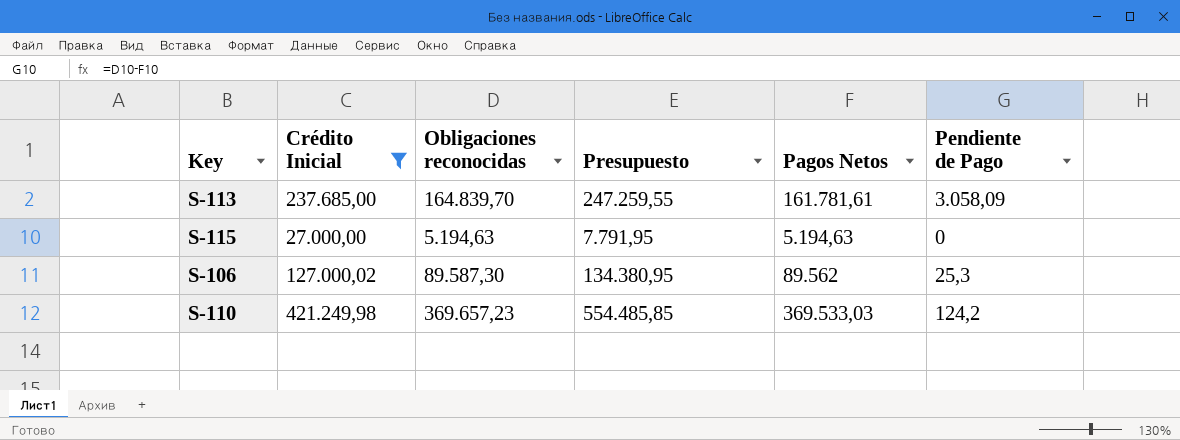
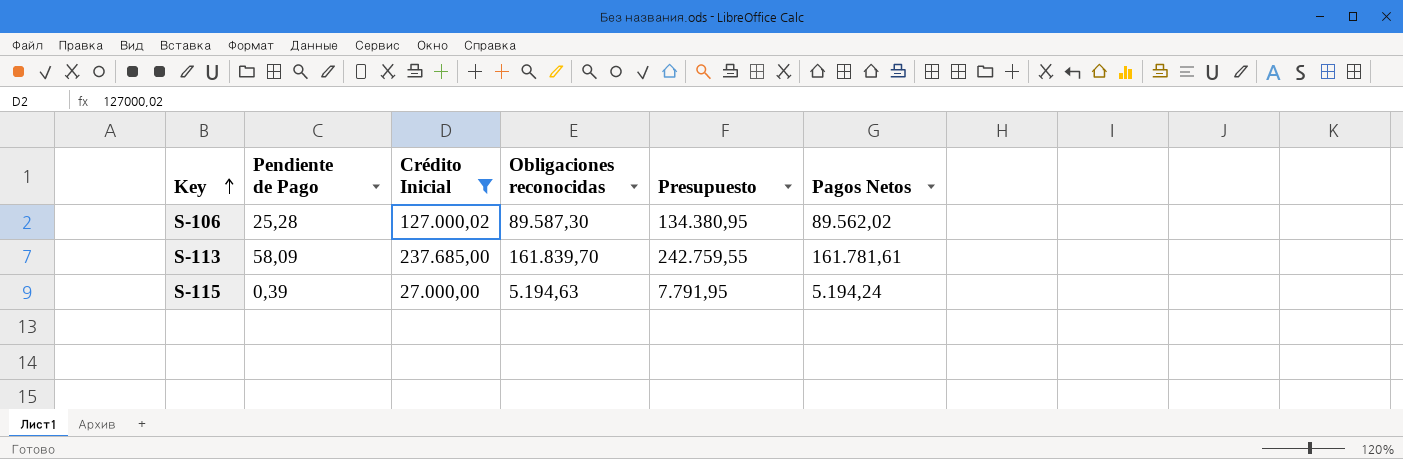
row order: none -> Key ascending
column Pendiente de Pago | position: 6 -> 2
row S-110: 421.249,98 | 369.657,23 | 554.485,85 | 369.533,03 | 124,2 -> none
S-106 | Pendiente de Pago: 25,3 -> 25,28
S-106 | Pagos Netos: 89.562 -> 89.562,02
S-113 | Pendiente de Pago: 3.058,09 -> 58,09
S-113 | Obligaciones reconocidas: 164.839,70 -> 161.839,70
S-113 | Presupuesto: 247.259,55 -> 242.759,55
S-115 | Pendiente de Pago: 0 -> 0,39
S-115 | Pagos Netos: 5.194,63 -> 5.194,24

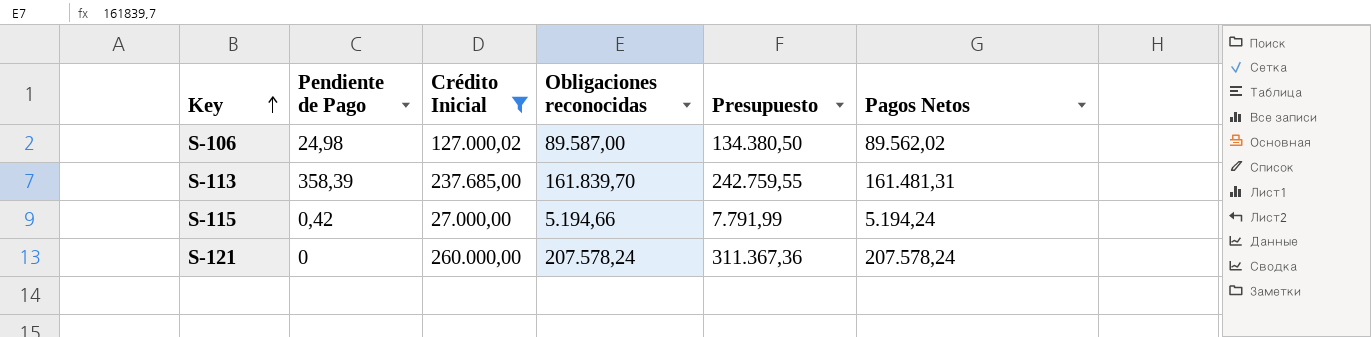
S-106 | Pendiente de Pago: 25,28 -> 24,98
S-106 | Obligaciones reconocidas: 89.587,30 -> 89.587,00
S-106 | Presupuesto: 134.380,95 -> 134.380,50
S-113 | Pendiente de Pago: 58,09 -> 358,39
S-113 | Pagos Netos: 161.781,61 -> 161.481,31
S-115 | Pendiente de Pago: 0,39 -> 0,42
S-115 | Obligaciones reconocidas: 5.194,63 -> 5.194,66
S-115 | Presupuesto: 7.791,95 -> 7.791,99
row S-121: none -> 0 | 260.000,00 | 207.578,24 | 311.367,36 | 207.578,24

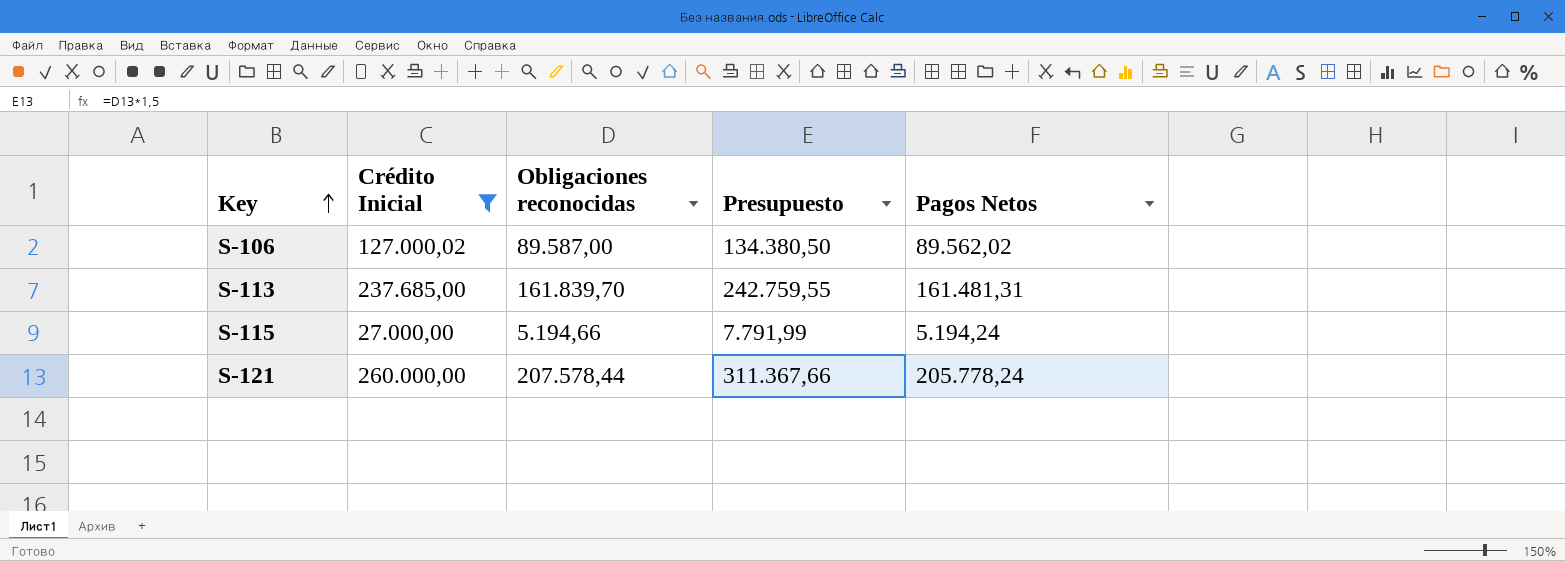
column Pendiente de Pago | formula: [Obligaciones reconocidas] - [Pagos Netos] -> none
S-121 | Obligaciones reconocidas: 207.578,24 -> 207.578,44
S-121 | Presupuesto: 311.367,36 -> 311.367,66
S-121 | Pagos Netos: 207.578,24 -> 205.778,24

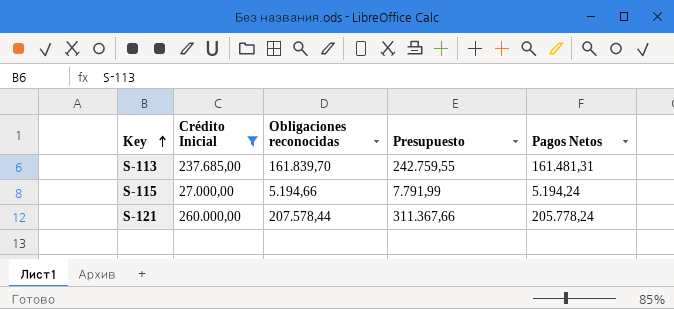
row S-106: 127.000,02 | 89.587,00 | 134.380,50 | 89.562,02 -> none

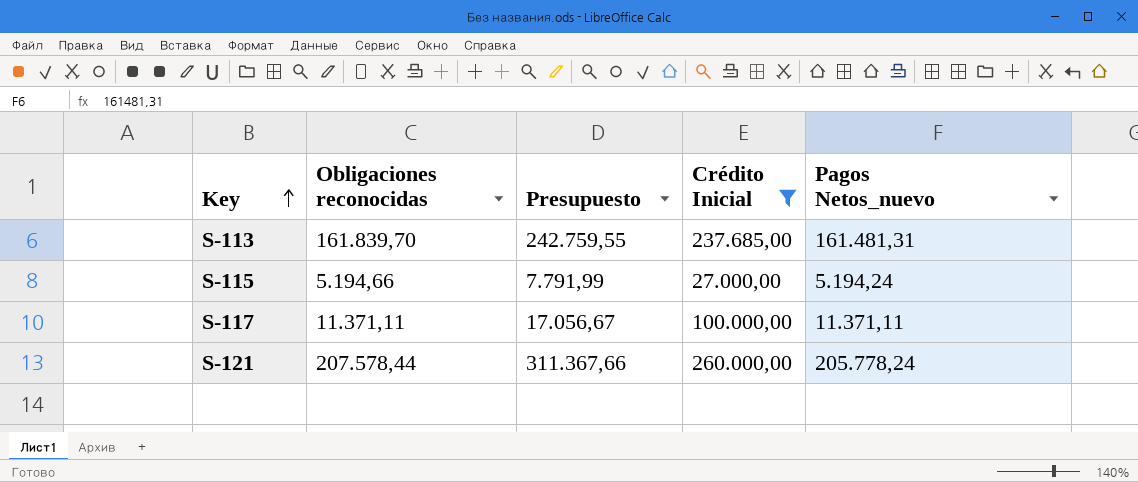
column Crédito Inicial | position: 2 -> 4
column name: Pagos Netos -> Pagos Netos_nuevo
row S-117: none -> 11.371,11 | 17.056,67 | 100.000,00 | 11.371,11

